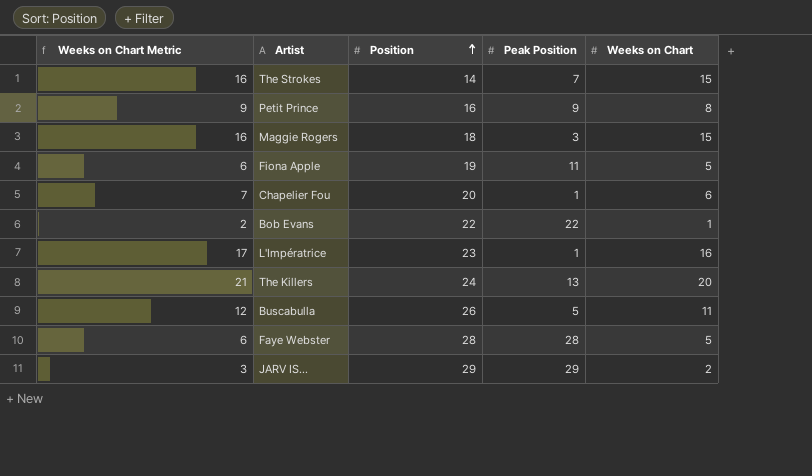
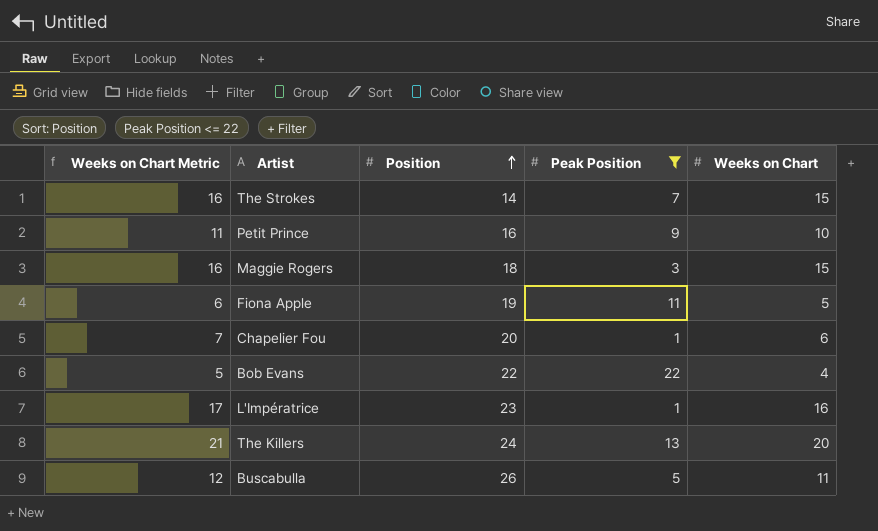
filter: none -> Peak Position <= 22
Petit Prince | Weeks on Chart Metric: 9 -> 11
Petit Prince | Weeks on Chart: 8 -> 10
Bob Evans | Weeks on Chart Metric: 2 -> 5
Bob Evans | Weeks on Chart: 1 -> 4

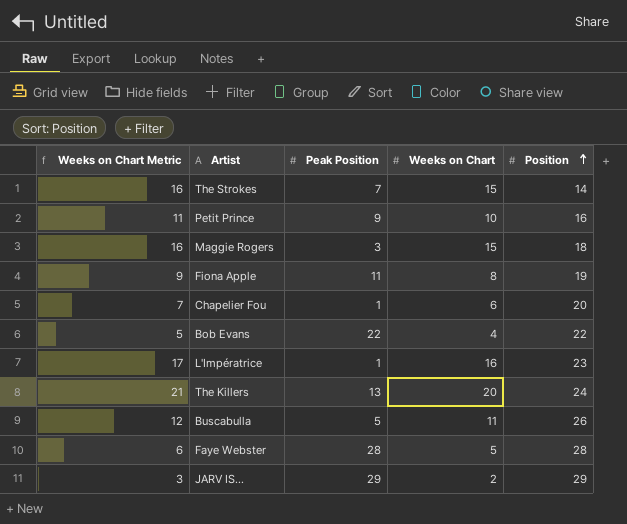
filter: Peak Position <= 22 -> none
column Position | position: 3 -> 5
Fiona Apple | Weeks on Chart Metric: 6 -> 9
Fiona Apple | Weeks on Chart: 5 -> 8

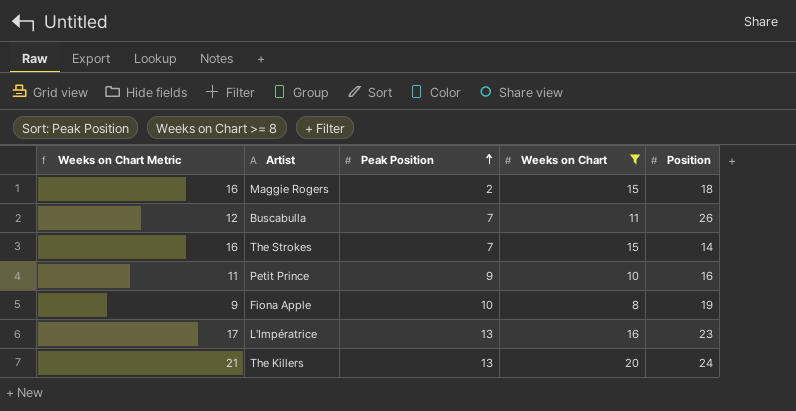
filter: none -> Weeks on Chart >= 8
row order: Position ascending -> Peak Position ascending
Maggie Rogers | Peak Position: 3 -> 2
Buscabulla | Peak Position: 5 -> 7
Fiona Apple | Peak Position: 11 -> 10
L'Impératrice | Peak Position: 1 -> 13

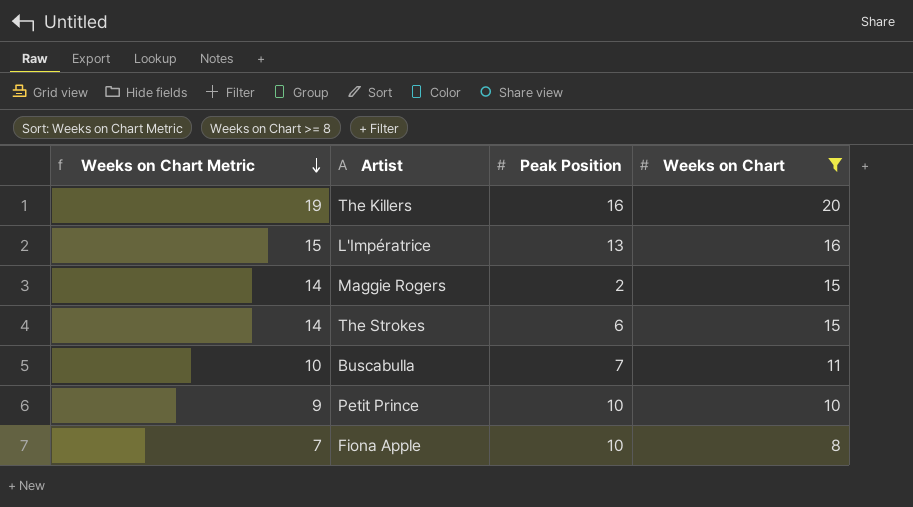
row order: Peak Position ascending -> Weeks on Chart Metric descending
column Position | position: 5 -> none
column Weeks on Chart Metric | formula: [Weeks on Chart] + 1 -> [Weeks on Chart] - 1
The Killers | Peak Position: 13 -> 16
The Strokes | Peak Position: 7 -> 6
Petit Prince | Peak Position: 9 -> 10

